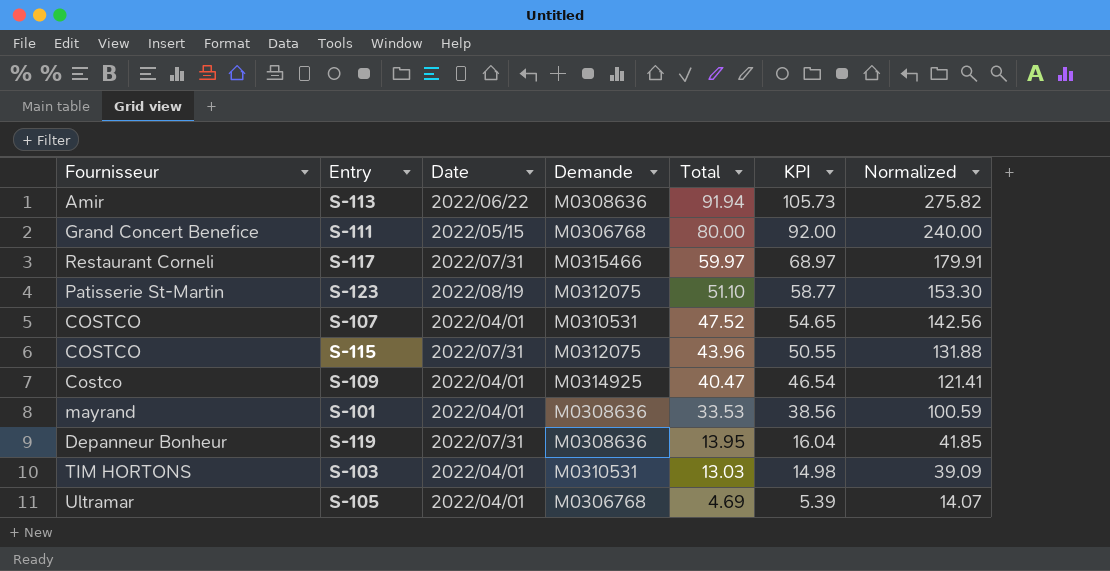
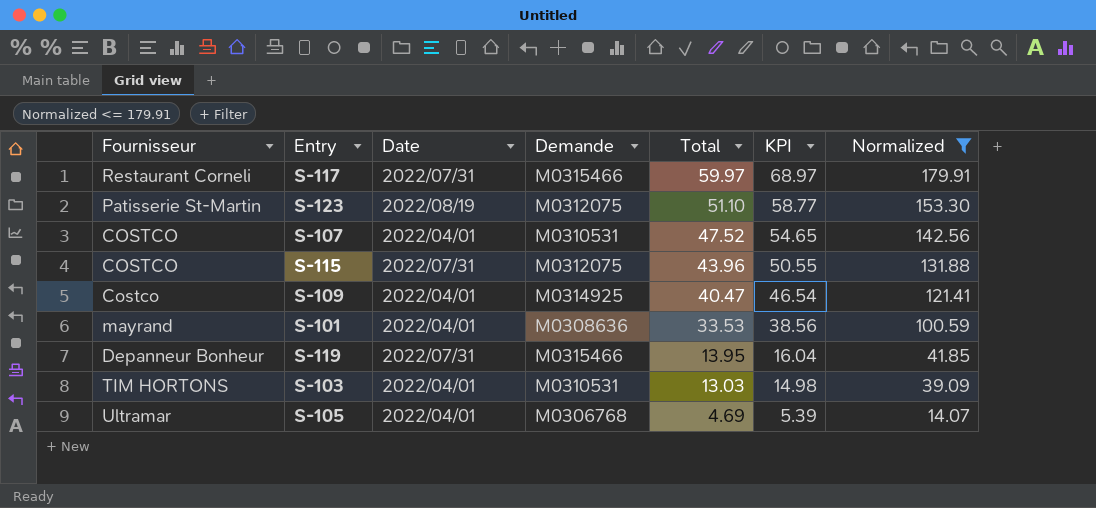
filter: none -> Normalized <= 179.91
S-119 | Demande: M0308636 -> M0315466

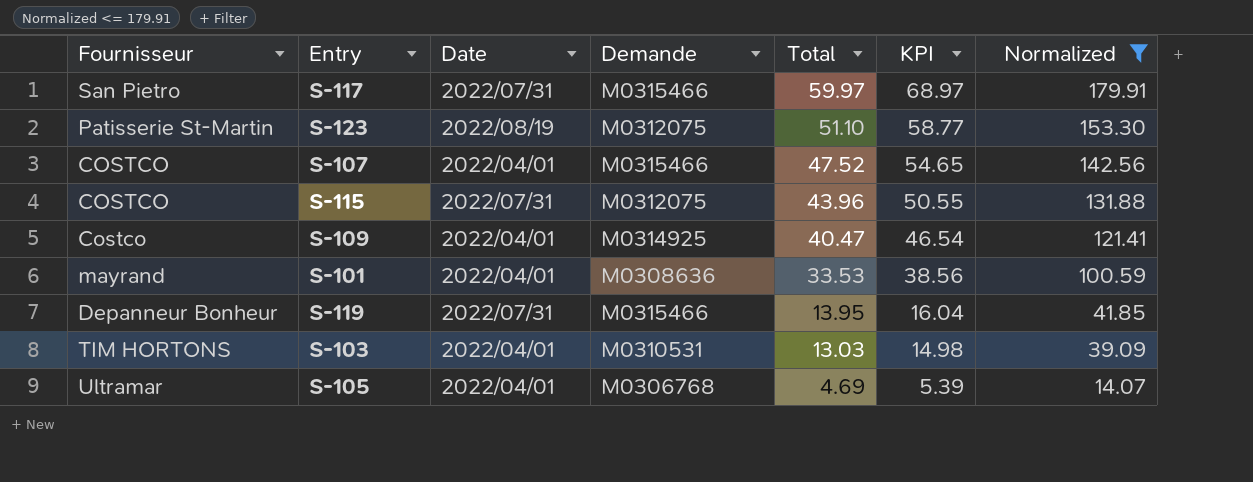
S-117 | Fournisseur: Restaurant Corneli -> San Pietro
S-107 | Demande: M0310531 -> M0315466

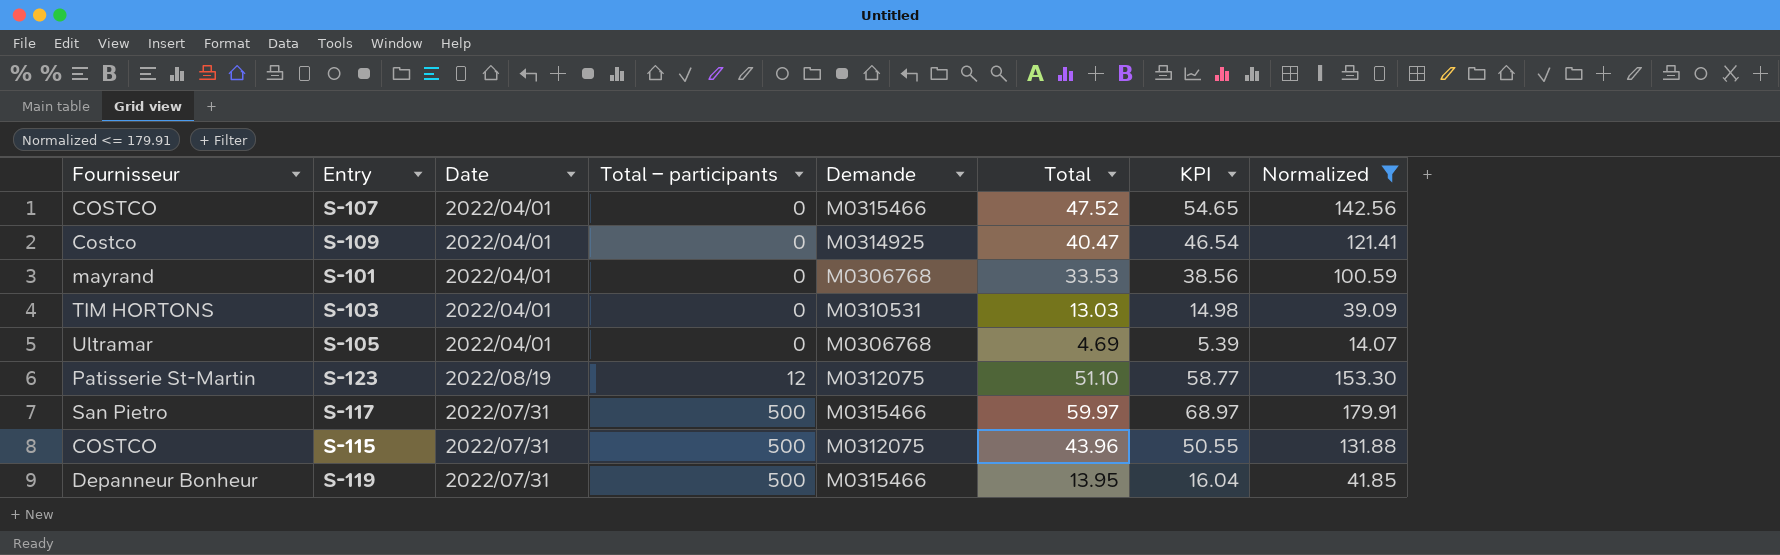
row order: Total descending -> Total – participants ascending
column Total – participants | position: none -> 4
S-101 | Demande: M0308636 -> M0306768

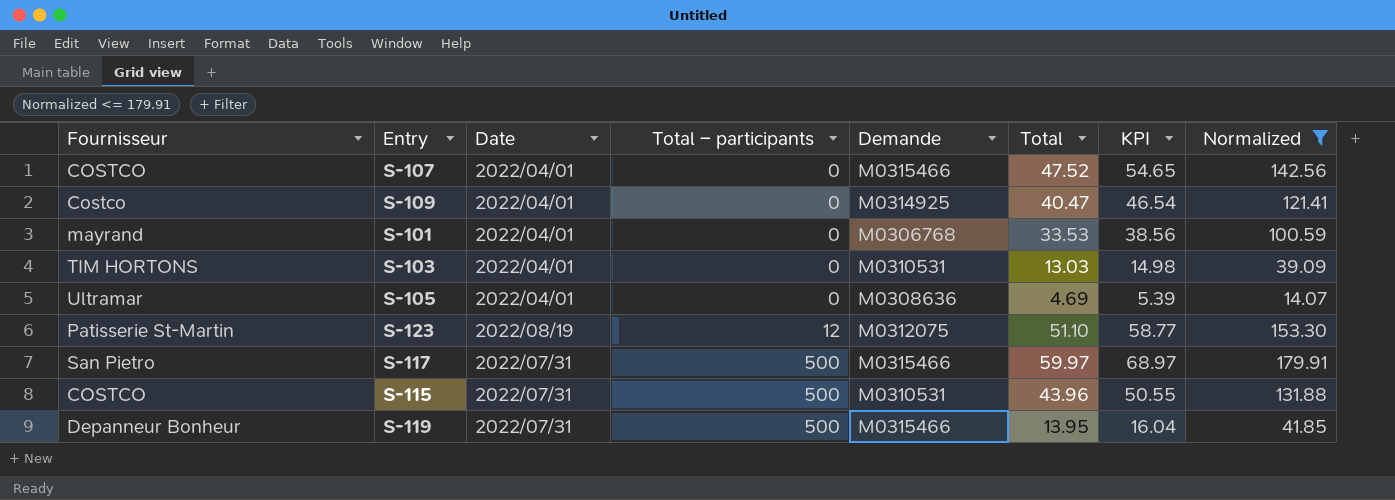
S-105 | Demande: M0306768 -> M0308636
S-115 | Demande: M0312075 -> M0310531

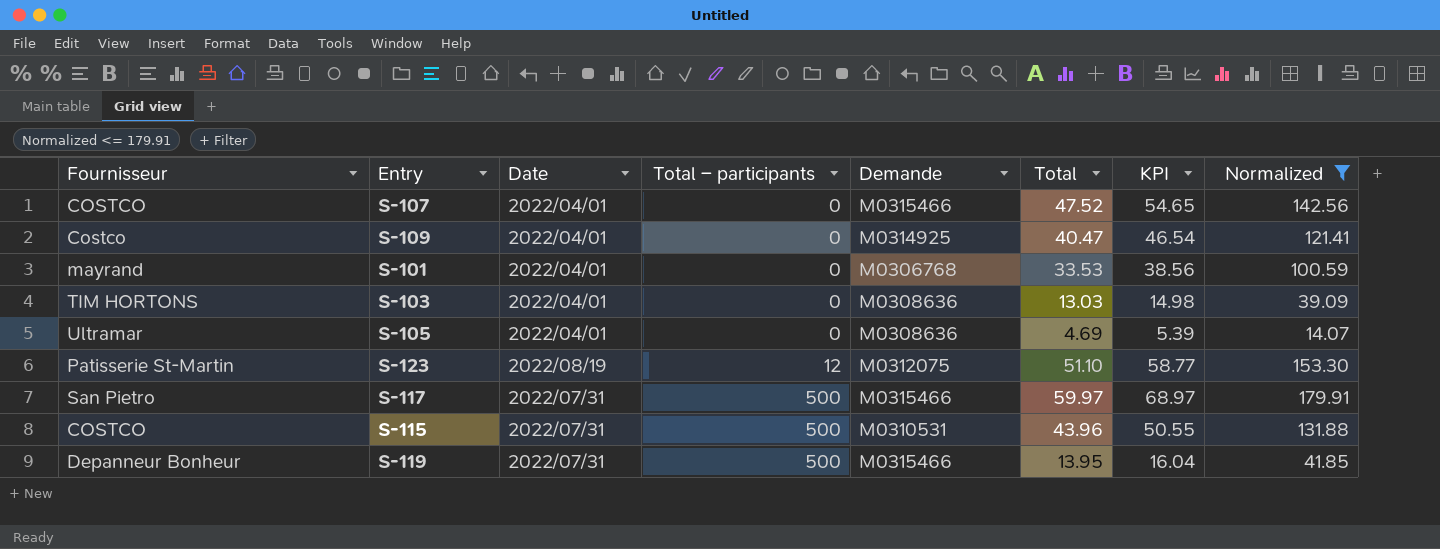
S-103 | Demande: M0310531 -> M0308636

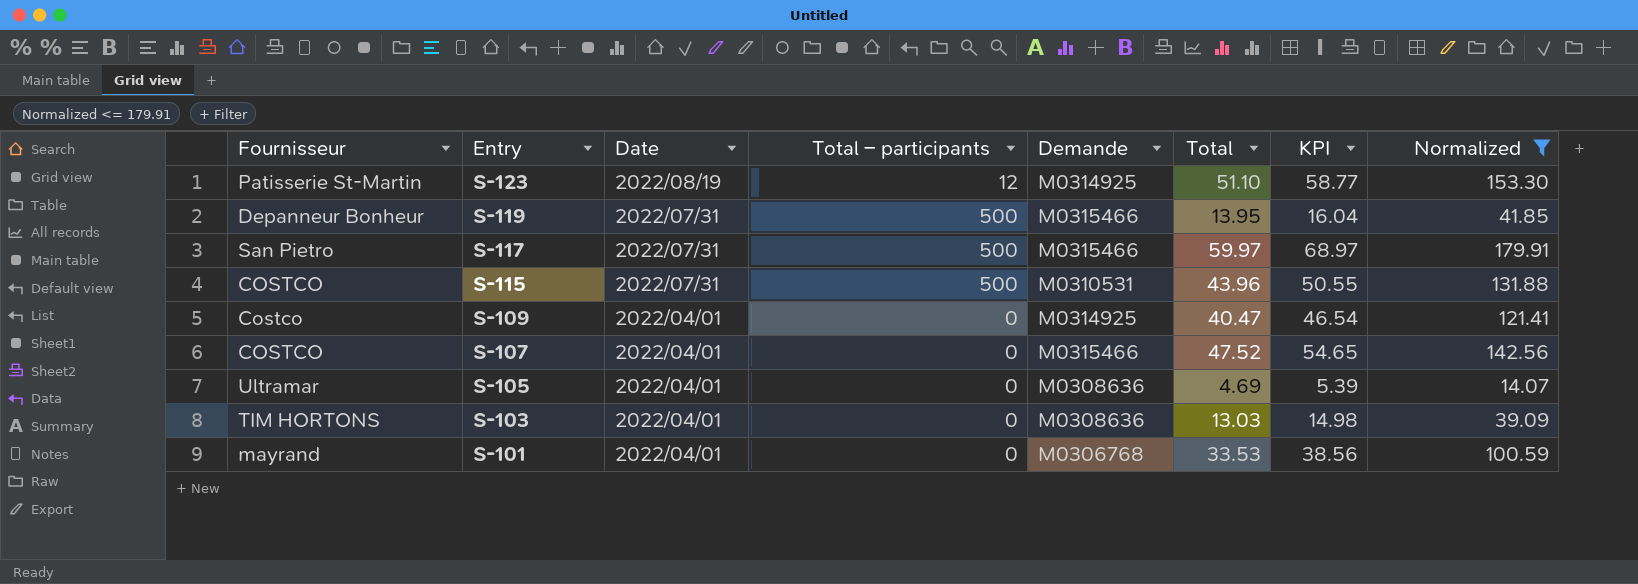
row order: Total – participants ascending -> Entry descending
S-123 | Demande: M0312075 -> M0314925

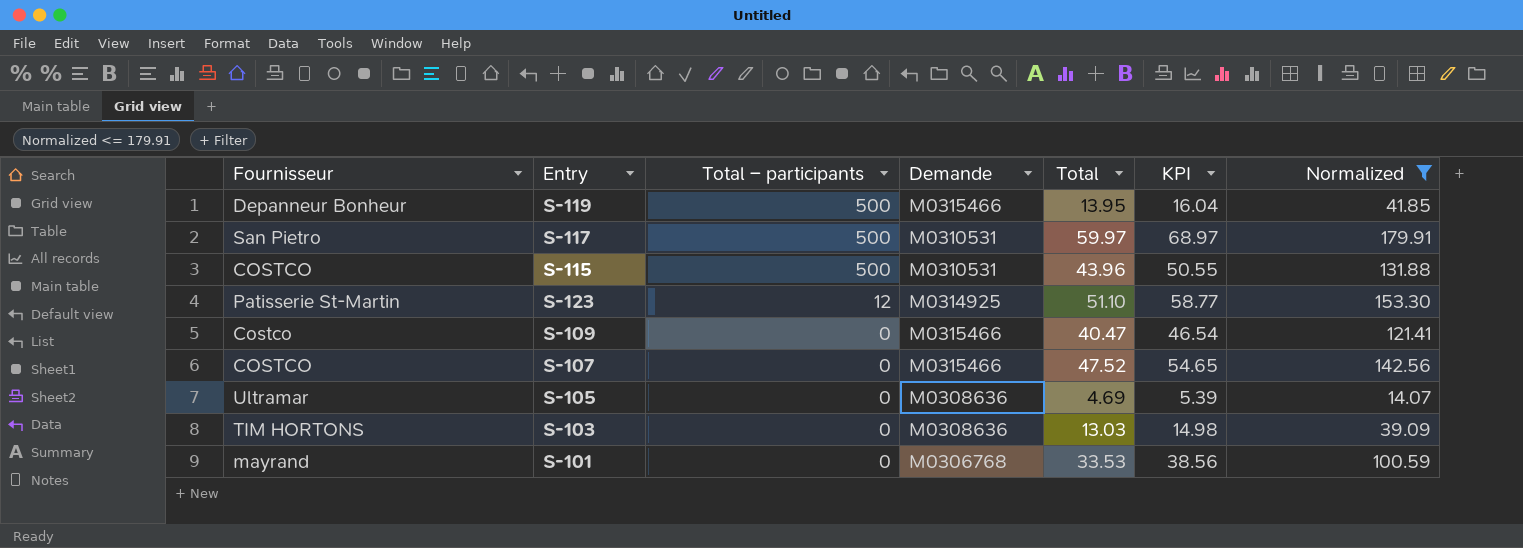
row order: Entry descending -> Total – participants descending
column Date | position: 3 -> none
S-117 | Demande: M0315466 -> M0310531
S-109 | Demande: M0314925 -> M0315466

